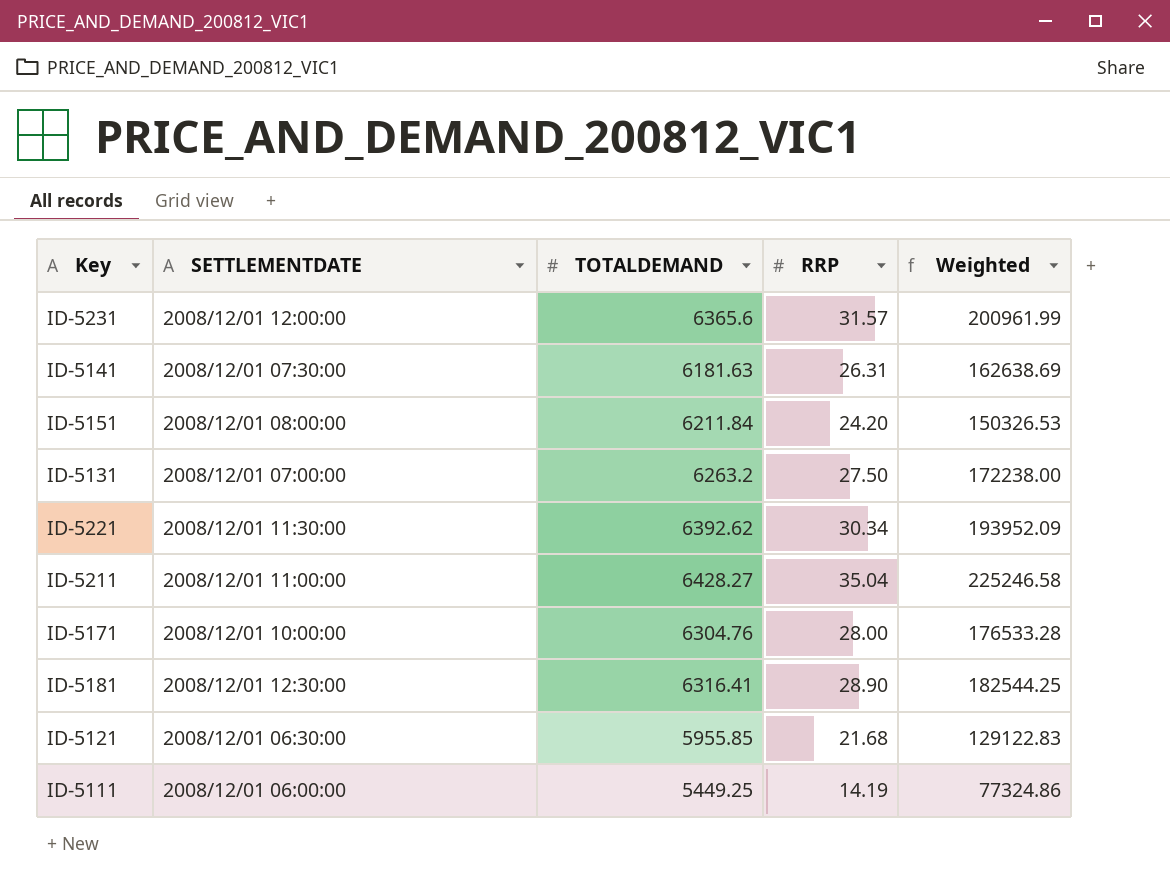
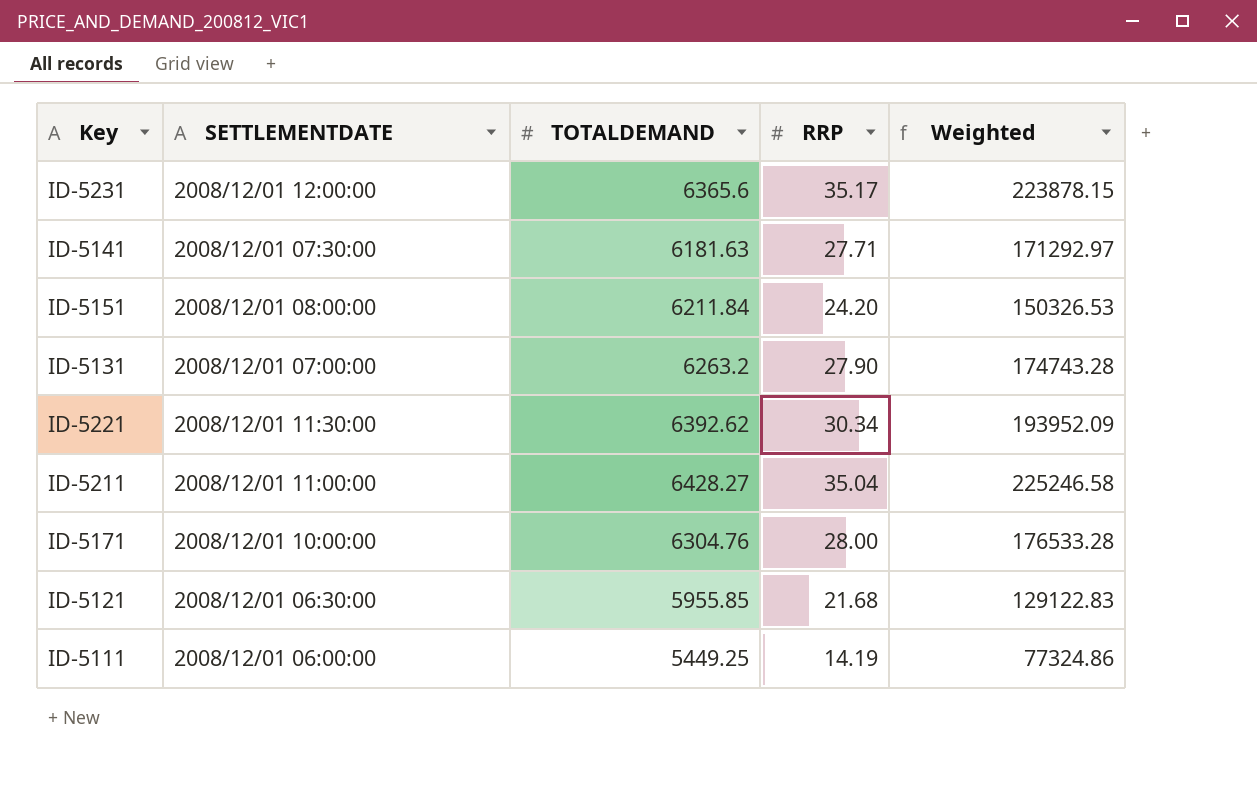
row ID-5181: 2008/12/01 12:30:00 | 6316.41 | 28.90 | 182544.25 -> none
ID-5231 | RRP: 31.57 -> 35.17
ID-5231 | Weighted: 200961.99 -> 223878.15
ID-5141 | RRP: 26.31 -> 27.71
ID-5141 | Weighted: 162638.69 -> 171292.97
ID-5131 | RRP: 27.50 -> 27.90
ID-5131 | Weighted: 172238.00 -> 174743.28

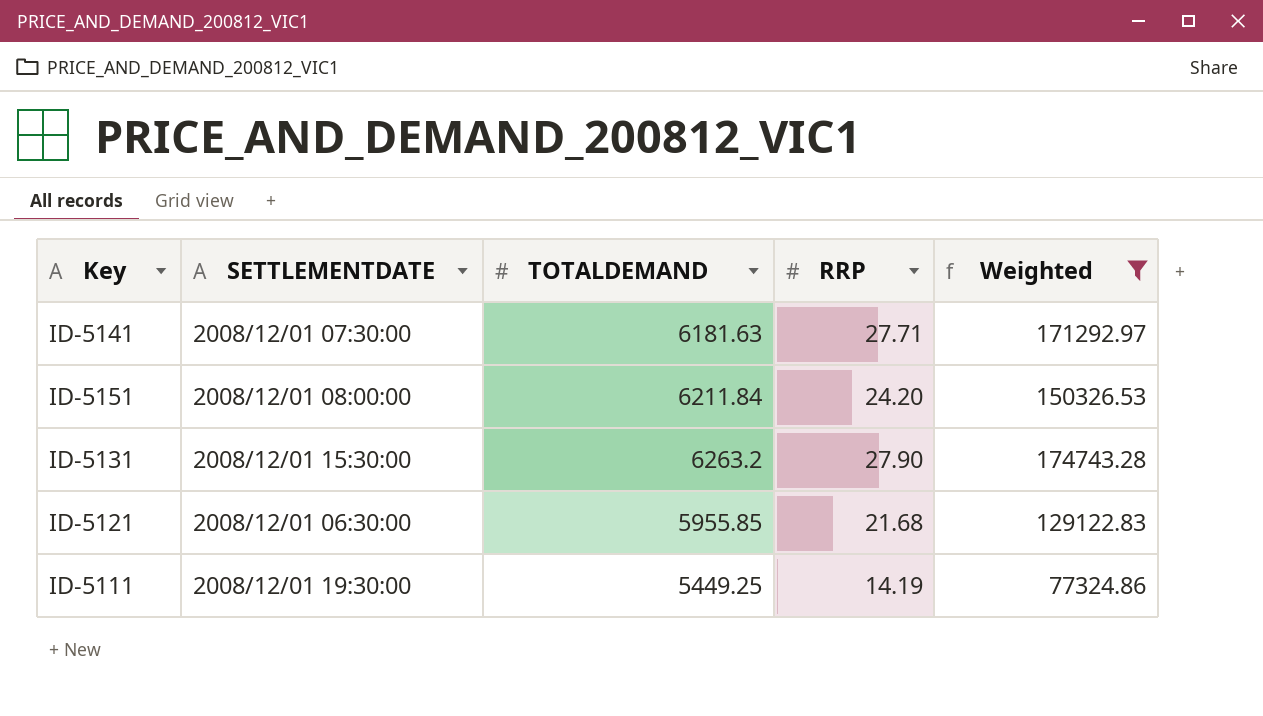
filter: none -> Weighted <= 174743.28
ID-5131 | SETTLEMENTDATE: 2008/12/01 07:00:00 -> 2008/12/01 15:30:00
ID-5111 | SETTLEMENTDATE: 2008/12/01 06:00:00 -> 2008/12/01 19:30:00

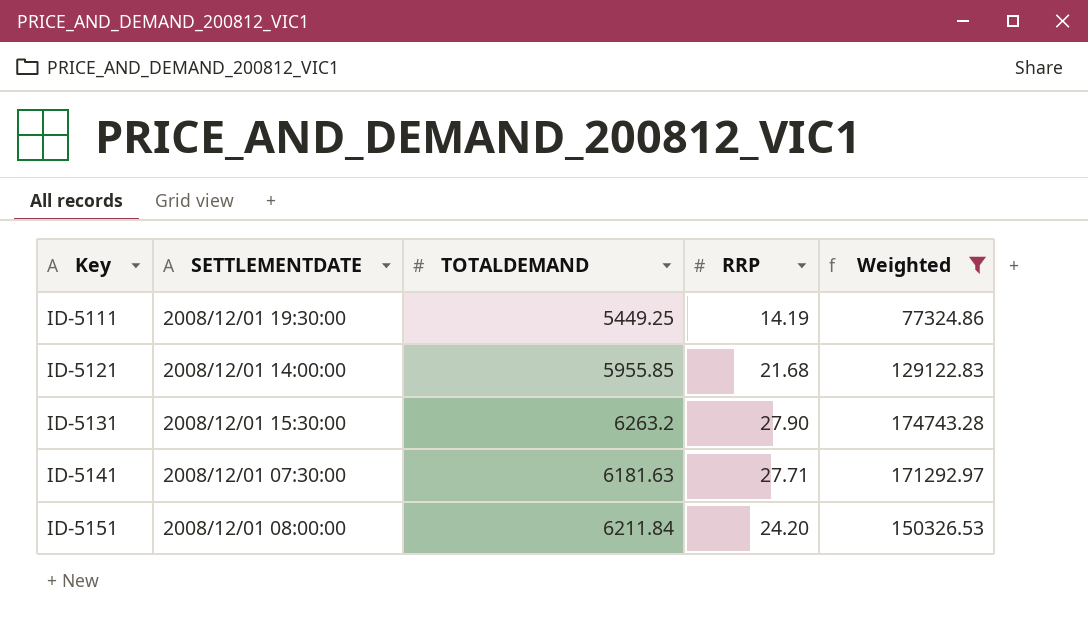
row order: none -> Key ascending
ID-5121 | SETTLEMENTDATE: 2008/12/01 06:30:00 -> 2008/12/01 14:00:00

